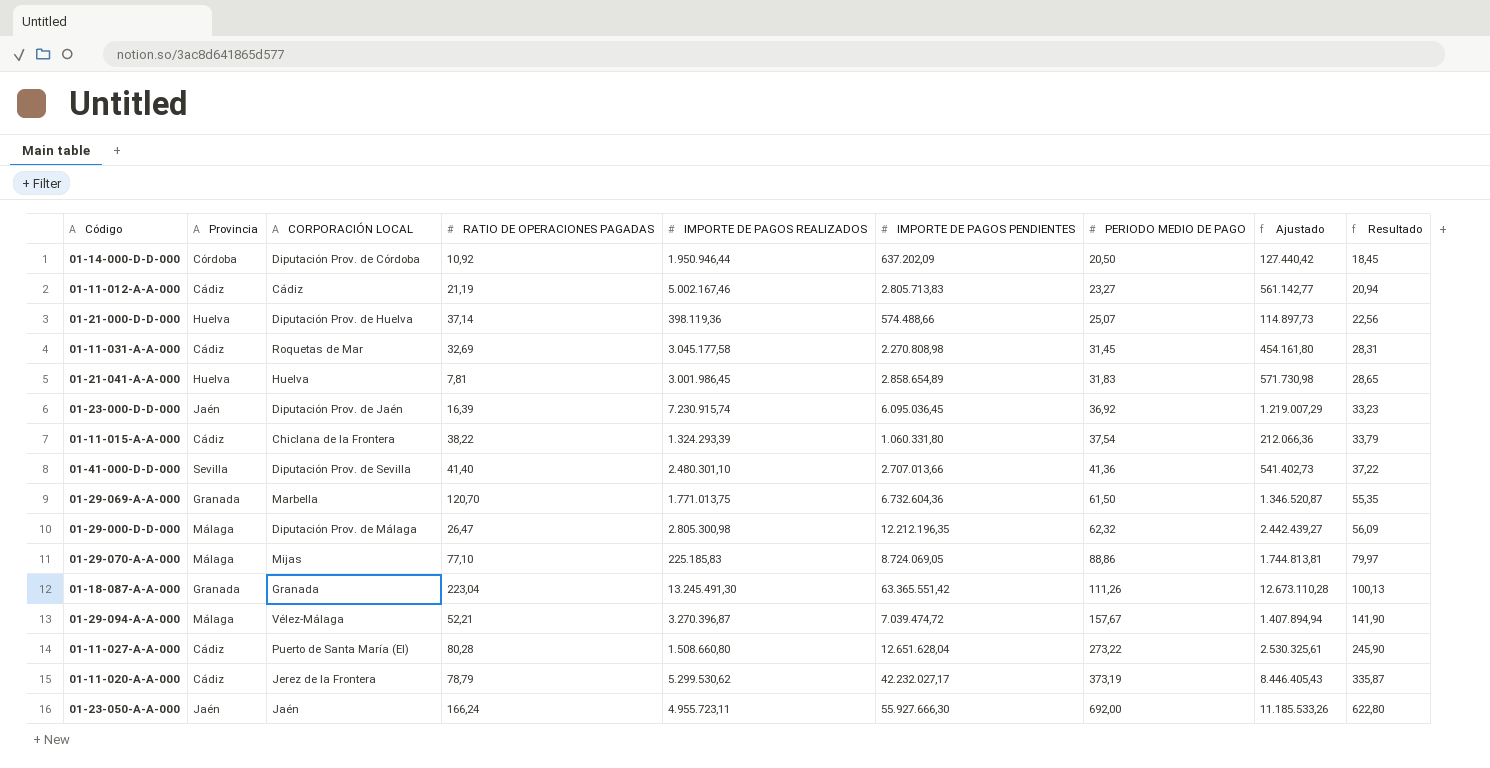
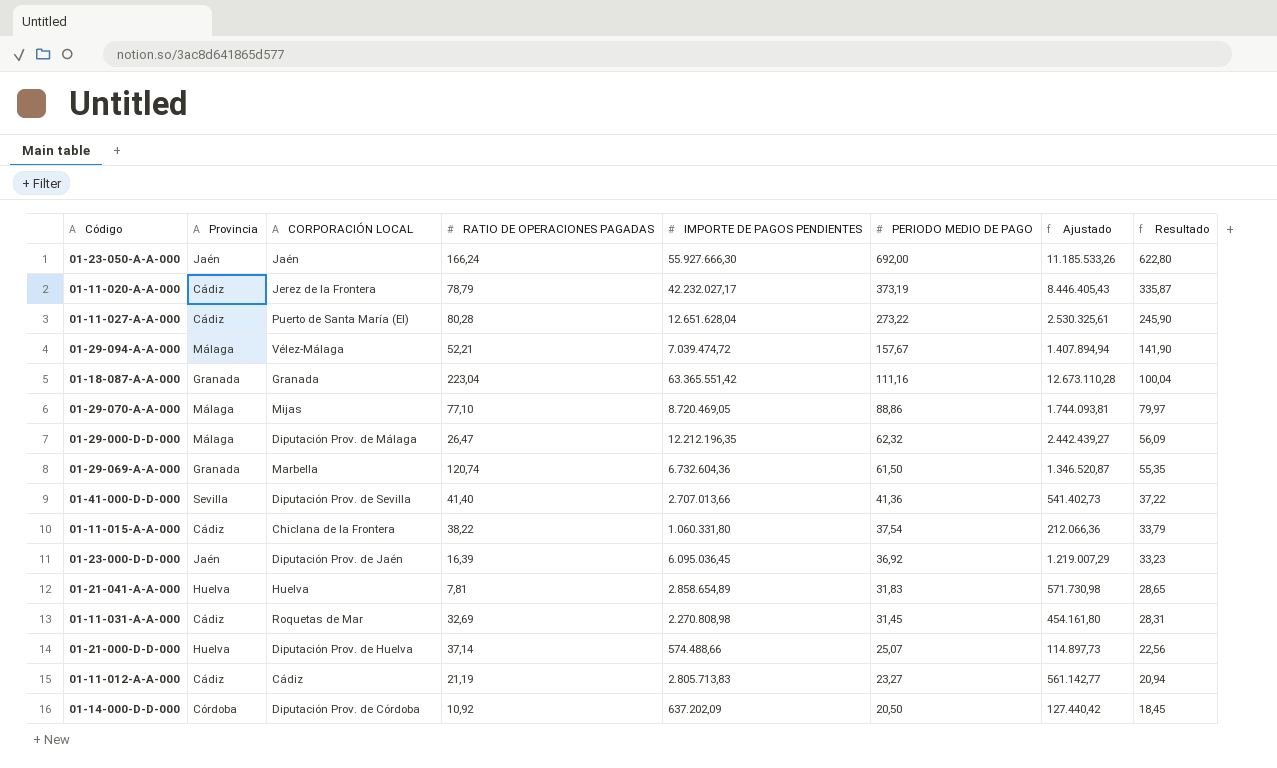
row order: PERIODO MEDIO DE PAGO ascending -> PERIODO MEDIO DE PAGO descending
column IMPORTE DE PAGOS REALIZADOS | position: 5 -> none
01-18-087-A-A-000 | PERIODO MEDIO DE PAGO: 111,26 -> 111,16
01-18-087-A-A-000 | Resultado: 100,13 -> 100,04
01-29-070-A-A-000 | IMPORTE DE PAGOS PENDIENTES: 8.724.069,05 -> 8.720.469,05
01-29-070-A-A-000 | Ajustado: 1.744.813,81 -> 1.744.093,81
01-29-069-A-A-000 | RATIO DE OPERACIONES PAGADAS: 120,70 -> 120,74

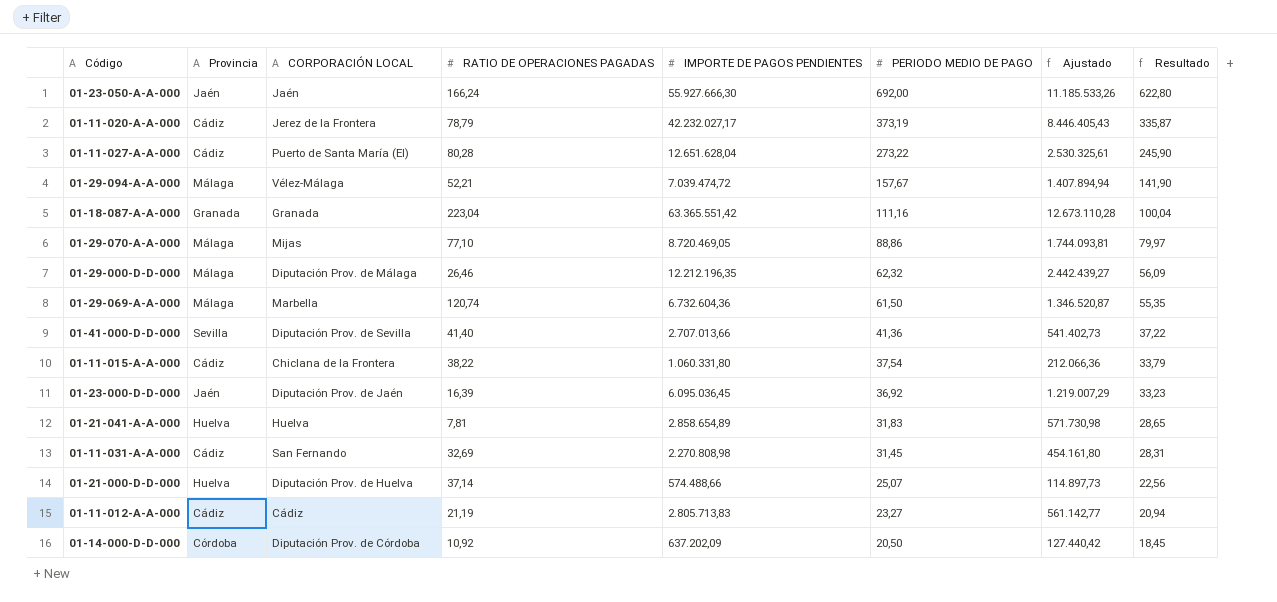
01-29-000-D-D-000 | RATIO DE OPERACIONES PAGADAS: 26,47 -> 26,46
01-29-069-A-A-000 | Provincia: Granada -> Málaga
01-11-031-A-A-000 | CORPORACIÓN LOCAL: Roquetas de Mar -> San Fernando

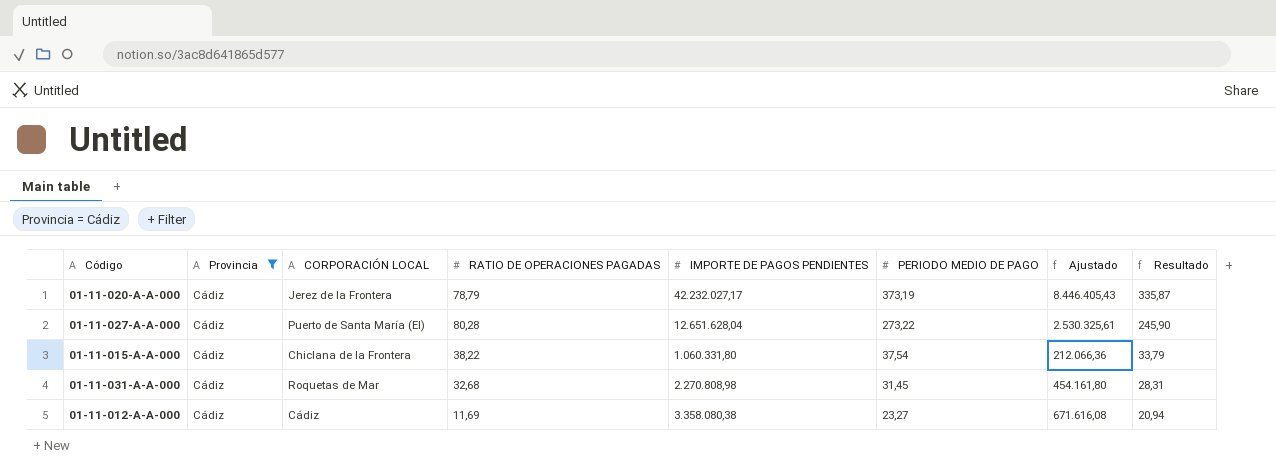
filter: none -> Provincia = Cádiz
01-11-031-A-A-000 | CORPORACIÓN LOCAL: San Fernando -> Roquetas de Mar
01-11-031-A-A-000 | RATIO DE OPERACIONES PAGADAS: 32,69 -> 32,68
01-11-012-A-A-000 | RATIO DE OPERACIONES PAGADAS: 21,19 -> 11,69
01-11-012-A-A-000 | IMPORTE DE PAGOS PENDIENTES: 2.805.713,83 -> 3.358.080,38
01-11-012-A-A-000 | Ajustado: 561.142,77 -> 671.616,08

